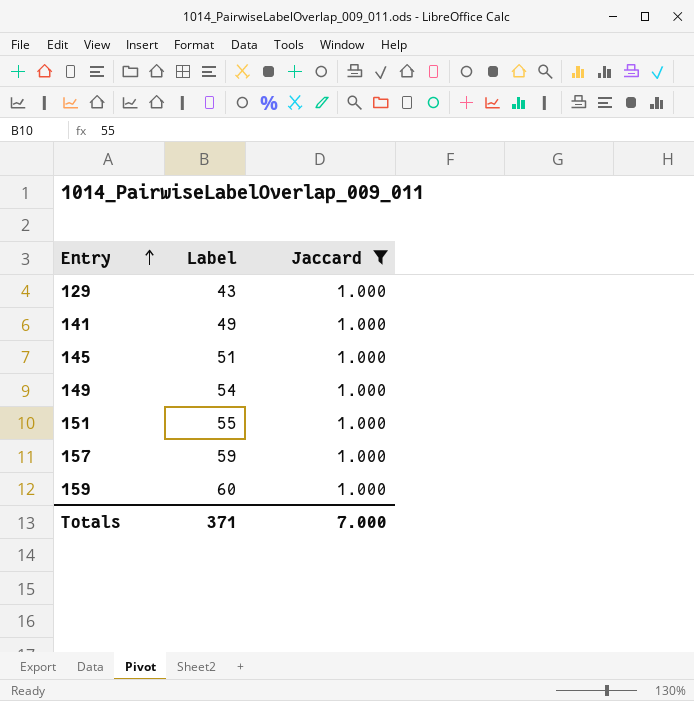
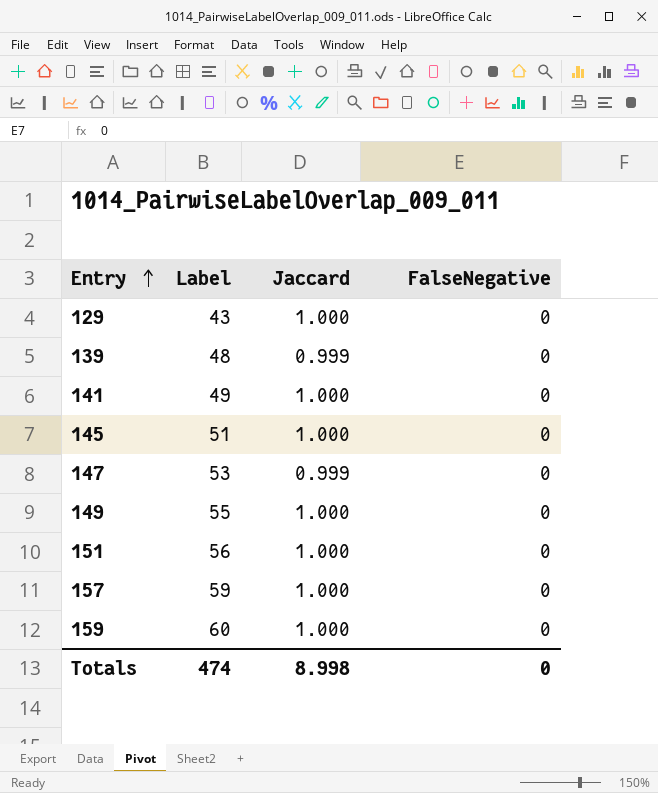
filter: Jaccard = 1.000 -> none
column FalseNegative | position: none -> 4
149 | Label: 54 -> 55
151 | Label: 55 -> 56
Totals | Label: 371 -> 474
Totals | Jaccard: 7.000 -> 8.998

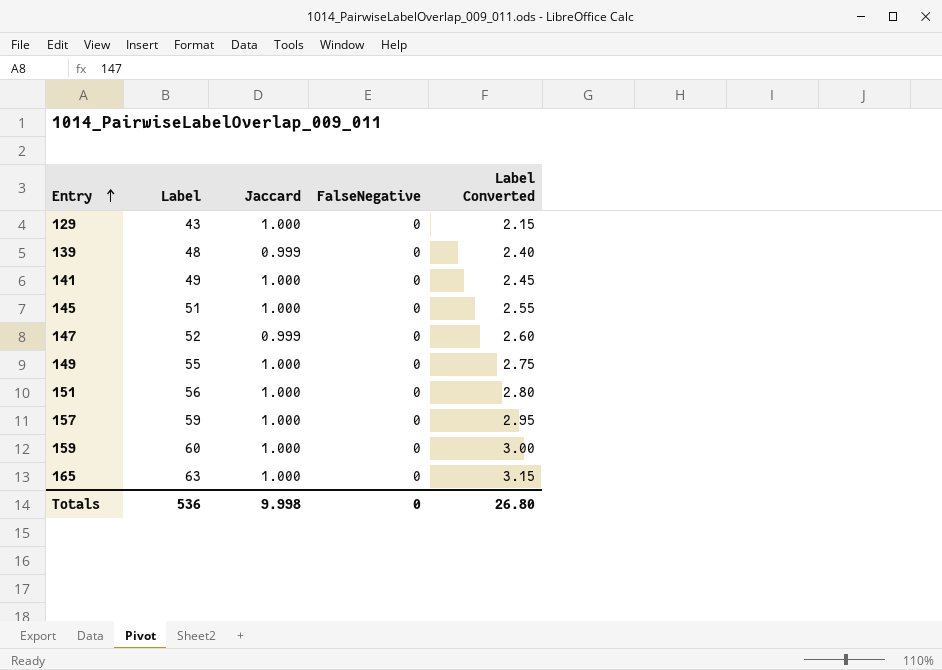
column Label Converted | formula: none -> [Label] * 0.05
147 | Label: 53 -> 52
row 165: none -> 63 | 1.000 | 0 | 3.15
Totals | Label: 474 -> 536
Totals | Jaccard: 8.998 -> 9.998

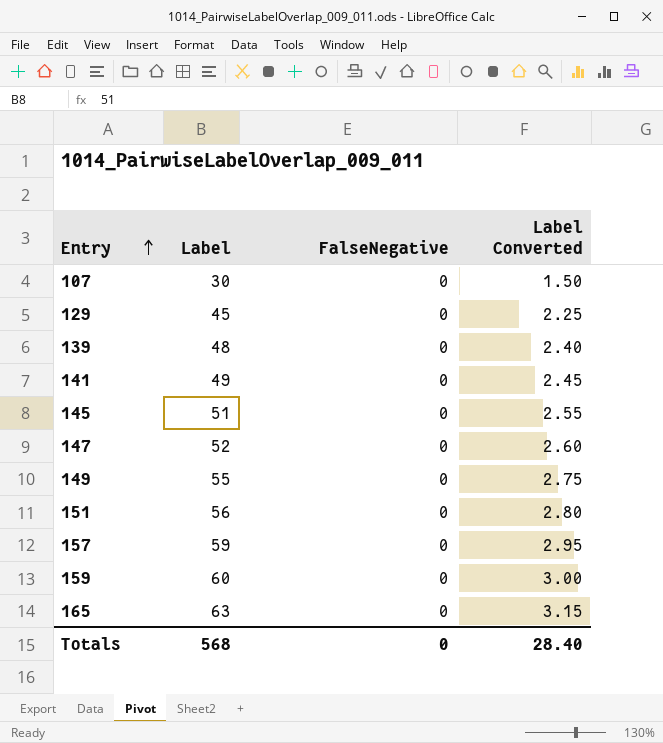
column Jaccard | position: 3 -> none
row 107: none -> 30 | 0 | 1.50
129 | Label: 43 -> 45
129 | Label Converted: 2.15 -> 2.25
Totals | Label: 536 -> 568
Totals | Label Converted: 26.80 -> 28.40

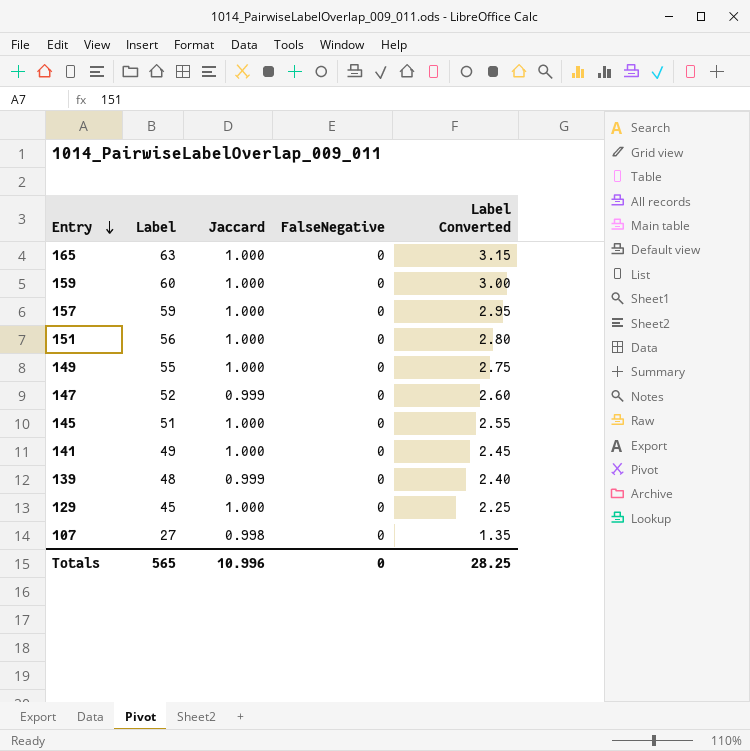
row order: Entry ascending -> Entry descending
column Jaccard | position: none -> 3
107 | Label: 30 -> 27
107 | Label Converted: 1.50 -> 1.35
Totals | Label: 568 -> 565
Totals | Label Converted: 28.40 -> 28.25

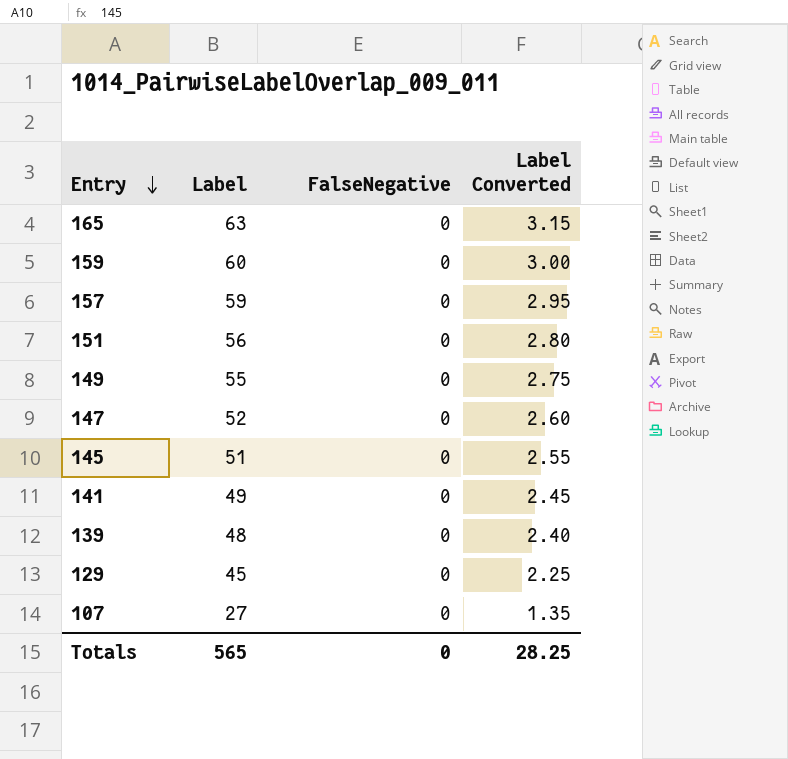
column Jaccard | position: 3 -> none

